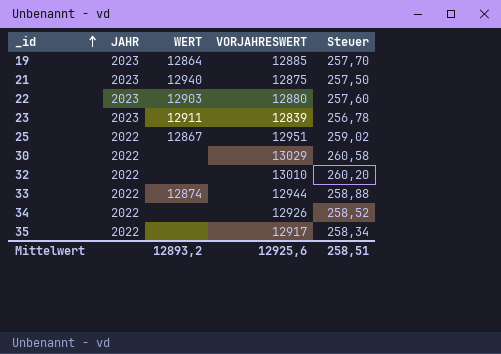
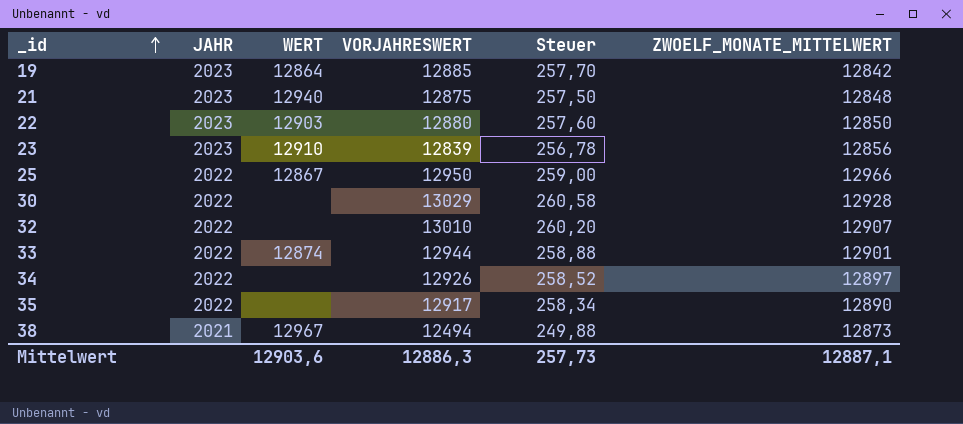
column ZWOELF_MONATE_MITTELWERT | position: none -> 6
23 | WERT: 12911 -> 12910
25 | VORJAHRESWERT: 12951 -> 12950
25 | Steuer: 259,02 -> 259,00
row 38: none -> 2021 | 12967 | 12494 | 249,88 | 12873
Mittelwert | WERT: 12893,2 -> 12903,6
Mittelwert | VORJAHRESWERT: 12925,6 -> 12886,3
Mittelwert | Steuer: 258,51 -> 257,73

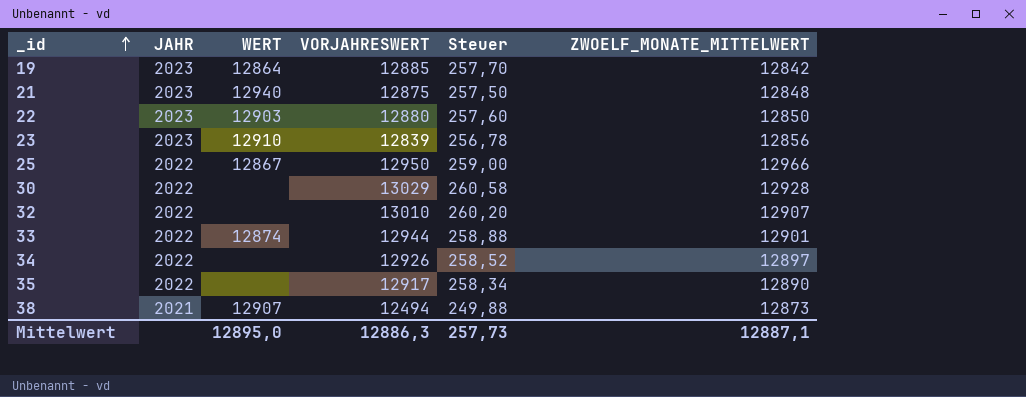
38 | WERT: 12967 -> 12907
Mittelwert | WERT: 12903,6 -> 12895,0

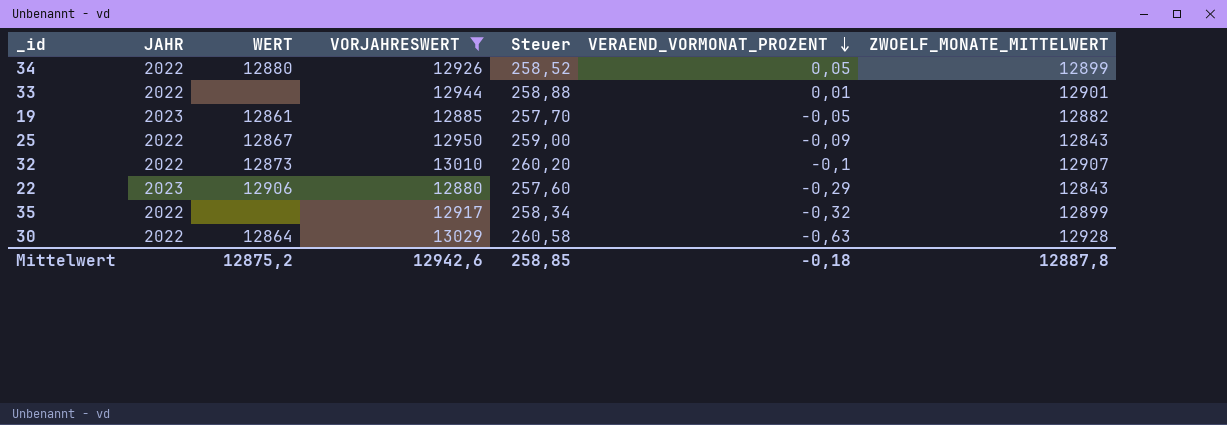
filter: none -> VORJAHRESWERT >= 12880
row order: _id ascending -> VERAEND_VORMONAT_PROZENT descending
column VERAEND_VORMONAT_PROZENT | position: none -> 6
34 | WERT: none -> 12880
34 | ZWOELF_MONATE_MITTELWERT: 12897 -> 12899
33 | WERT: 12874 -> none
19 | WERT: 12864 -> 12861
19 | ZWOELF_MONATE_MITTELWERT: 12842 -> 12882
25 | ZWOELF_MONATE_MITTELWERT: 12966 -> 12843
32 | WERT: none -> 12873
22 | WERT: 12903 -> 12906
22 | ZWOELF_MONATE_MITTELWERT: 12850 -> 12843
35 | ZWOELF_MONATE_MITTELWERT: 12890 -> 12899
30 | WERT: none -> 12864
Mittelwert | WERT: 12895,0 -> 12875,2
Mittelwert | VORJAHRESWERT: 12886,3 -> 12942,6
Mittelwert | Steuer: 257,73 -> 258,85
Mittelwert | ZWOELF_MONATE_MITTELWERT: 12887,1 -> 12887,8

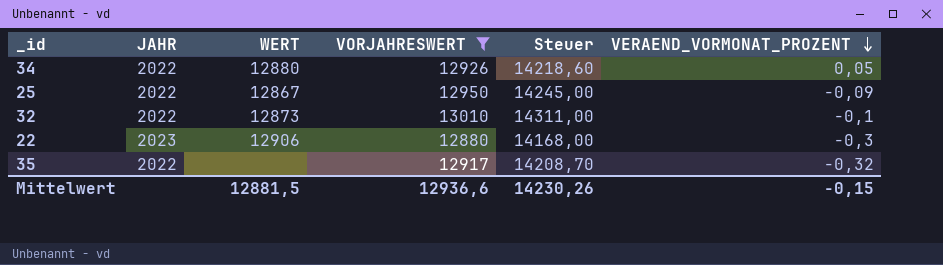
column ZWOELF_MONATE_MITTELWERT | position: 7 -> none
column Steuer | formula: [VORJAHRESWERT] * 0,02 -> [VORJAHRESWERT] * 1,1
row 33: 2022 | none | 12944 | 258,88 | 0,01 | 12901 -> none
row 19: 2023 | 12861 | 12885 | 257,70 | -0,05 | 12882 -> none
row 30: 2022 | 12864 | 13029 | 260,58 | -0,63 | 12928 -> none
22 | VERAEND_VORMONAT_PROZENT: -0,29 -> -0,3
Mittelwert | WERT: 12875,2 -> 12881,5
Mittelwert | VORJAHRESWERT: 12942,6 -> 12936,6
Mittelwert | Steuer: 258,85 -> 14230,26
Mittelwert | VERAEND_VORMONAT_PROZENT: -0,18 -> -0,15

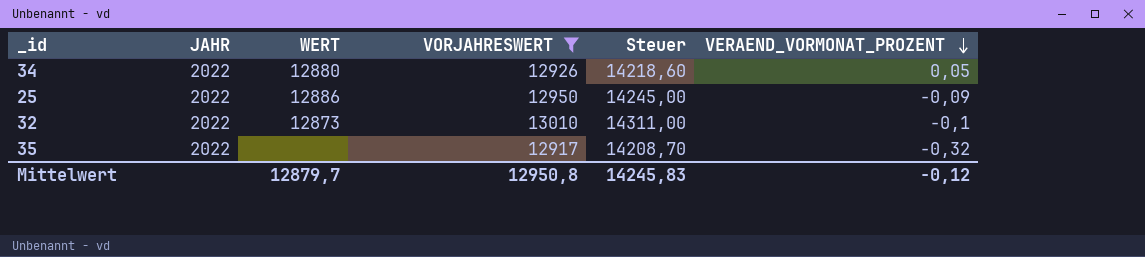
row 22: 2023 | 12906 | 12880 | 14168,00 | -0,3 -> none
25 | WERT: 12867 -> 12886
Mittelwert | WERT: 12881,5 -> 12879,7
Mittelwert | VORJAHRESWERT: 12936,6 -> 12950,8
Mittelwert | Steuer: 14230,26 -> 14245,83
Mittelwert | VERAEND_VORMONAT_PROZENT: -0,15 -> -0,12

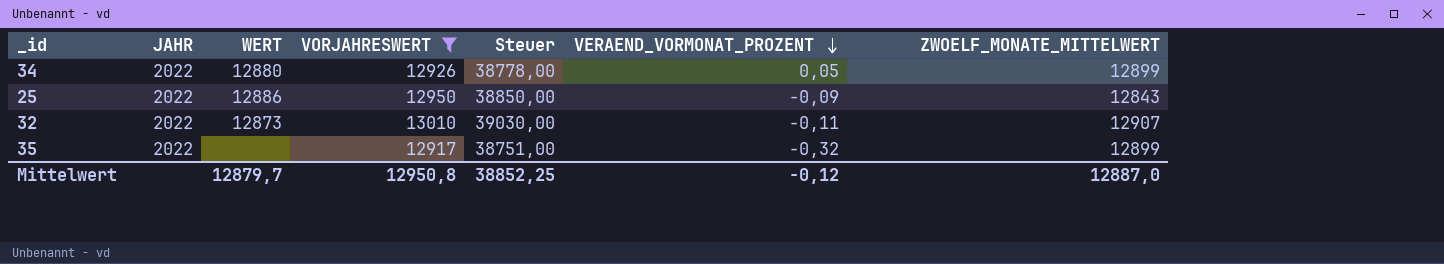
column Steuer | formula: [VORJAHRESWERT] * 1,1 -> [VORJAHRESWERT] * 3
column ZWOELF_MONATE_MITTELWERT | position: none -> 7
32 | VERAEND_VORMONAT_PROZENT: -0,1 -> -0,11
Mittelwert | Steuer: 14245,83 -> 38852,25

